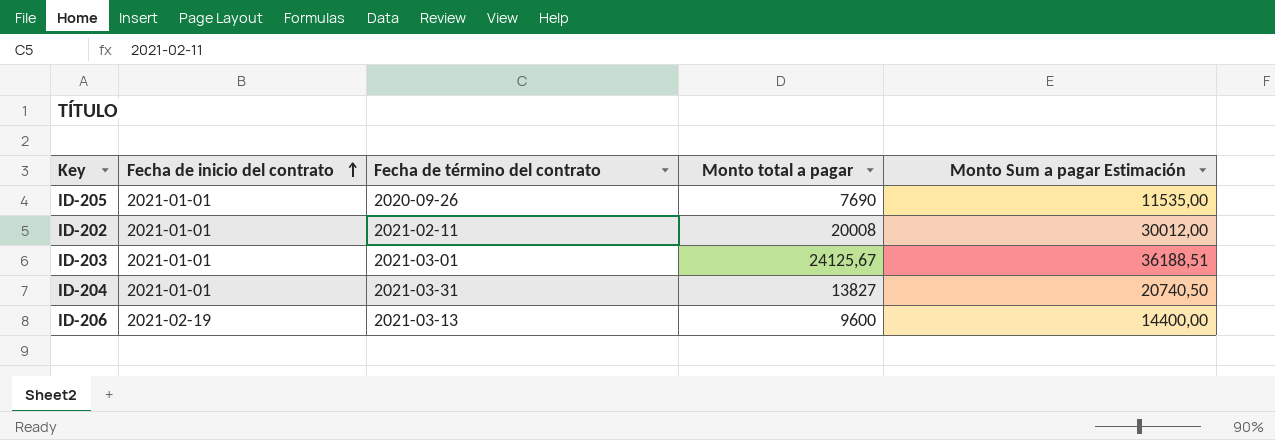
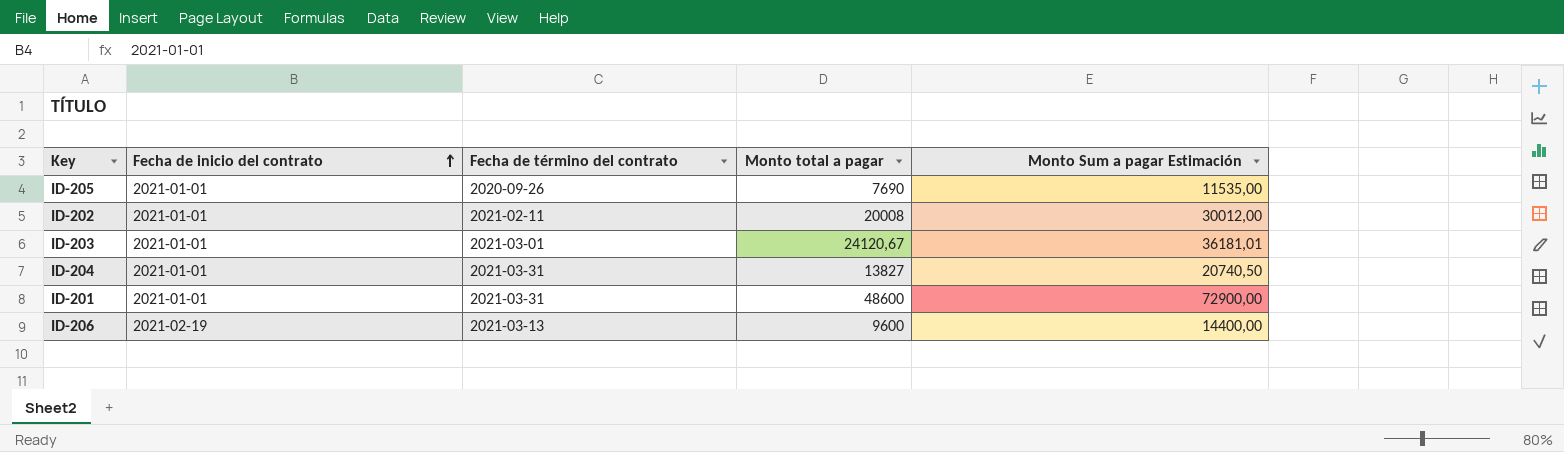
ID-203 | Monto total a pagar: 24125,67 -> 24120,67
ID-203 | Monto Sum a pagar Estimación: 36188,51 -> 36181,01
row ID-201: none -> 2021-01-01 | 2021-03-31 | 48600 | 72900,00

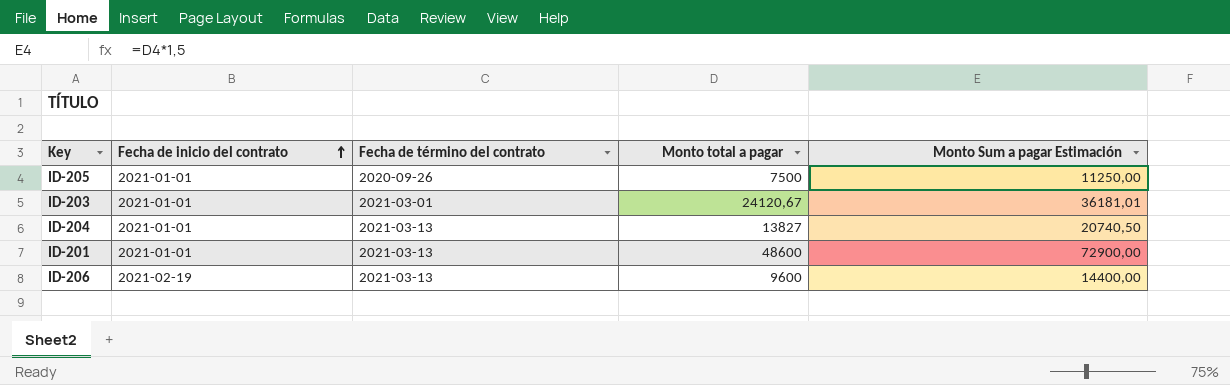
row ID-202: 2021-01-01 | 2021-02-11 | 20008 | 30012,00 -> none
ID-205 | Monto total a pagar: 7690 -> 7500
ID-205 | Monto Sum a pagar Estimación: 11535,00 -> 11250,00
ID-204 | Fecha de término del contrato: 2021-03-31 -> 2021-03-13
ID-201 | Fecha de término del contrato: 2021-03-31 -> 2021-03-13

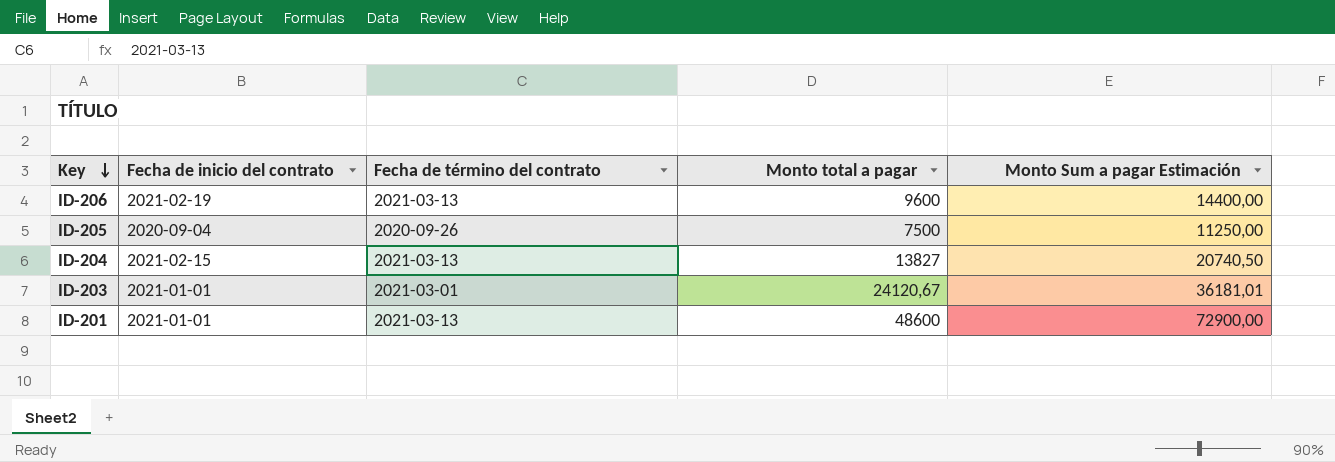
row order: Fecha de inicio del contrato ascending -> Key descending
ID-205 | Fecha de inicio del contrato: 2021-01-01 -> 2020-09-04
ID-204 | Fecha de inicio del contrato: 2021-01-01 -> 2021-02-15

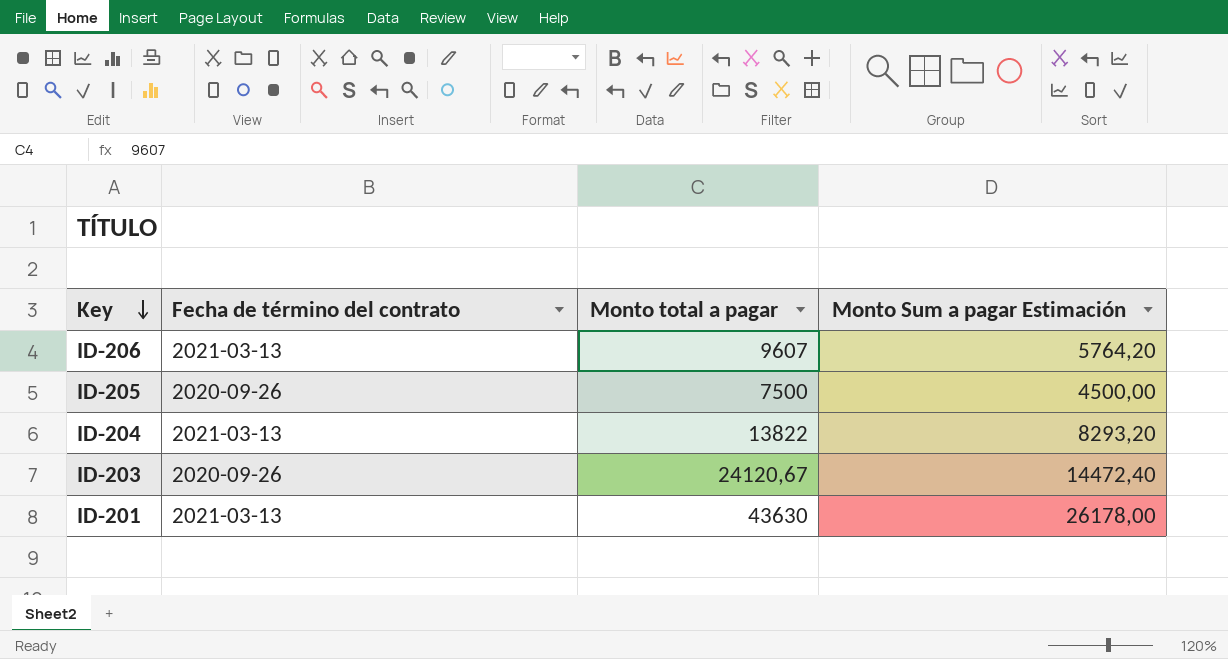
column Fecha de inicio del contrato | position: 2 -> none
column Monto Sum a pagar Estimación | formula: [Monto total a pagar] * 1,5 -> [Monto total a pagar] * 0,6
ID-206 | Monto total a pagar: 9600 -> 9607
ID-204 | Monto total a pagar: 13827 -> 13822
ID-203 | Fecha de término del contrato: 2021-03-01 -> 2020-09-26
ID-201 | Monto total a pagar: 48600 -> 43630

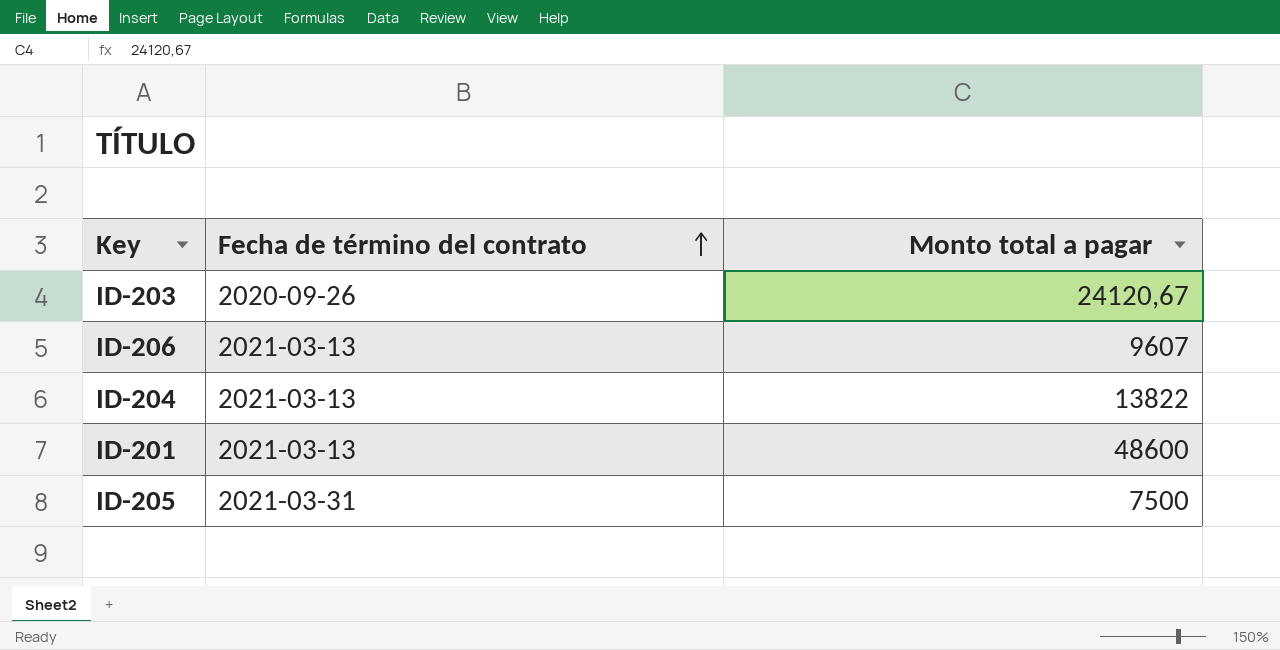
row order: Key descending -> Fecha de término del contrato ascending
column Monto Sum a pagar Estimación | formula: [Monto total a pagar] * 0,6 -> none
ID-201 | Monto total a pagar: 43630 -> 48600
ID-205 | Fecha de término del contrato: 2020-09-26 -> 2021-03-31

